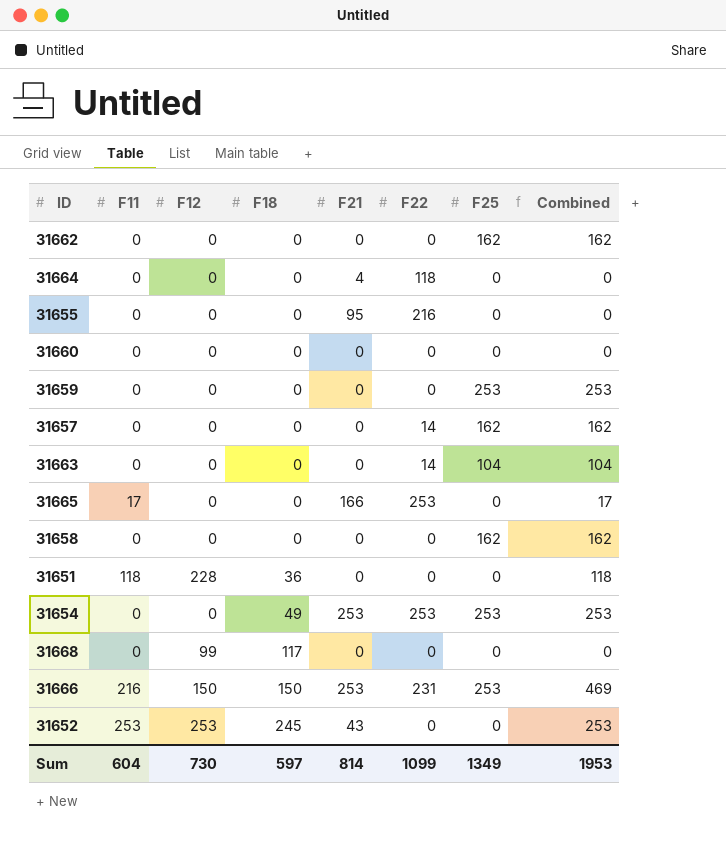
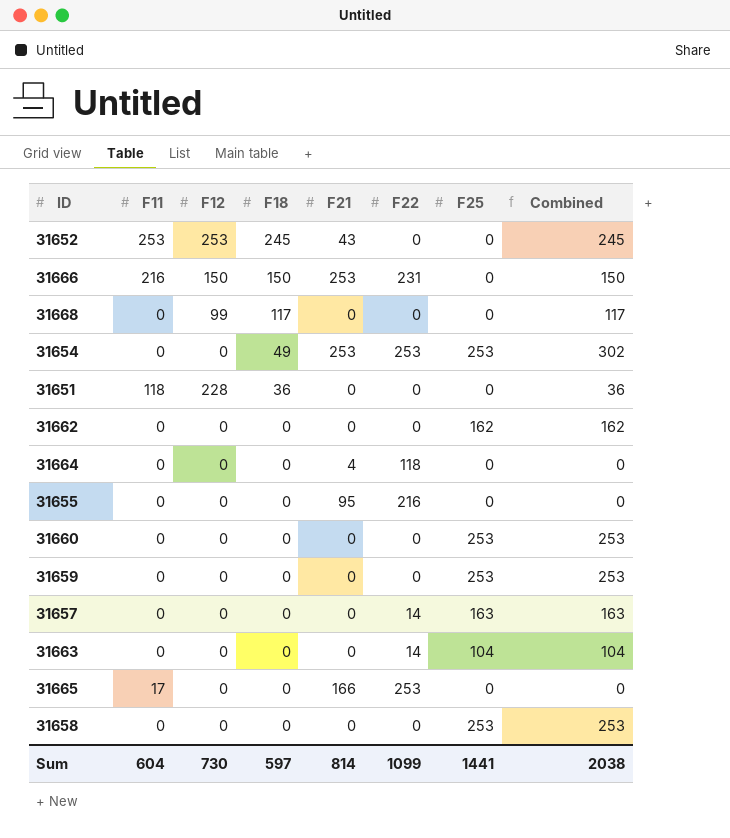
row order: F18 ascending -> F18 descending
column Combined | formula: [F11] + [F25] -> [F18] + [F25]
31666 | F25: 253 -> 0
31660 | F25: 0 -> 253
31657 | F25: 162 -> 163
31658 | F25: 162 -> 253
Sum | F25: 1349 -> 1441
Sum | Combined: 1953 -> 2038

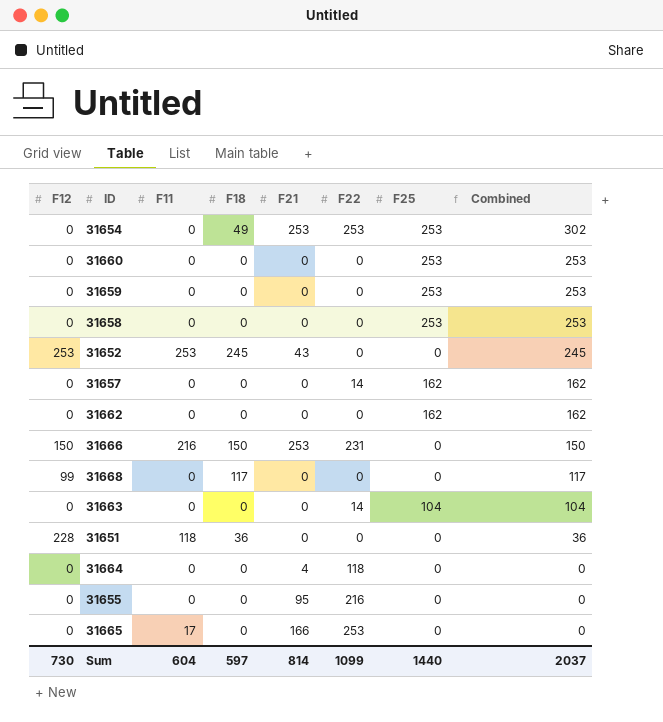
row order: F18 descending -> Combined descending
column F12 | position: 3 -> 1
31657 | F25: 163 -> 162
31657 | Combined: 163 -> 162
Sum | F25: 1441 -> 1440
Sum | Combined: 2038 -> 2037

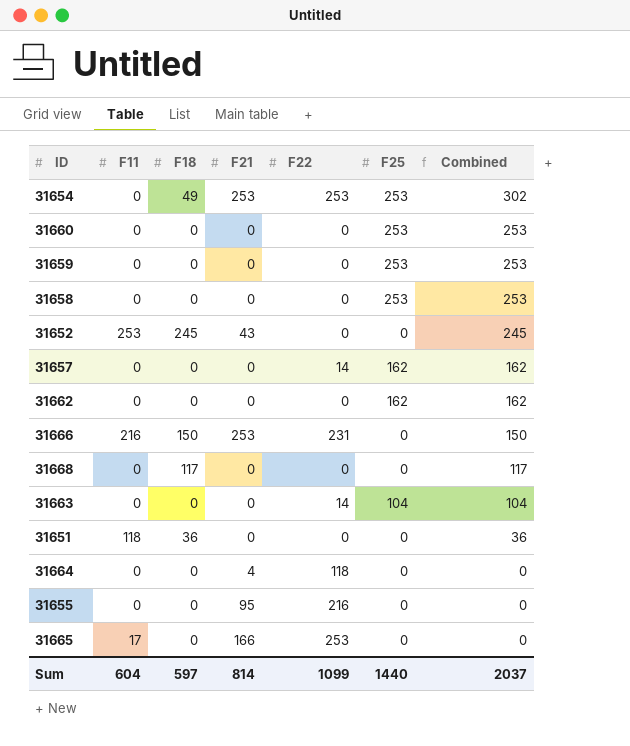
column F12 | position: 1 -> none

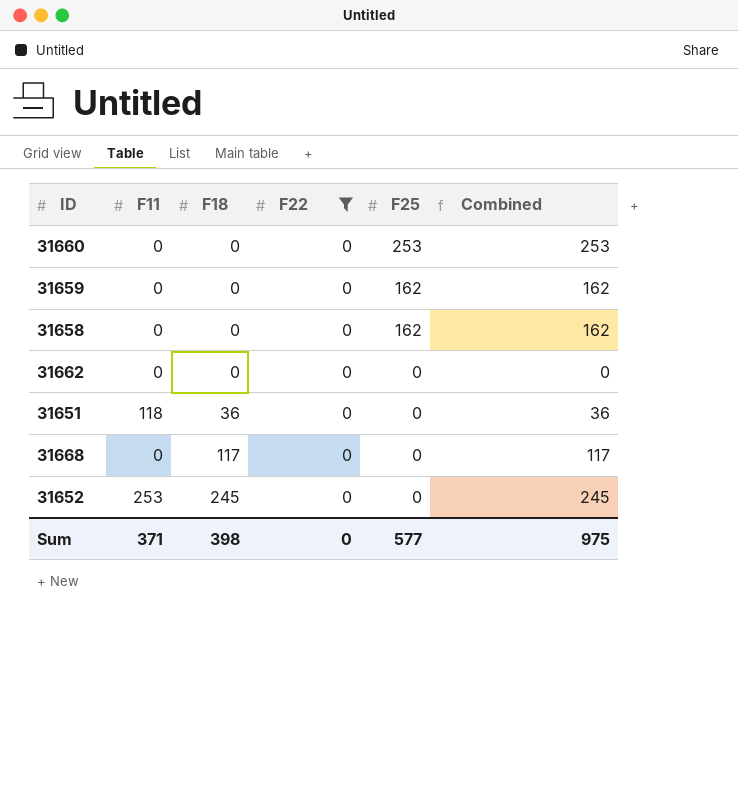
filter: none -> F22 = 0
row order: Combined descending -> F18 ascending
column F21 | position: 4 -> none
31659 | F25: 253 -> 162
31659 | Combined: 253 -> 162
31658 | F25: 253 -> 162
31658 | Combined: 253 -> 162
31662 | F25: 162 -> 0
31662 | Combined: 162 -> 0
Sum | F11: 604 -> 371
Sum | F18: 597 -> 398
Sum | F22: 1099 -> 0
Sum | F25: 1440 -> 577
Sum | Combined: 2037 -> 975

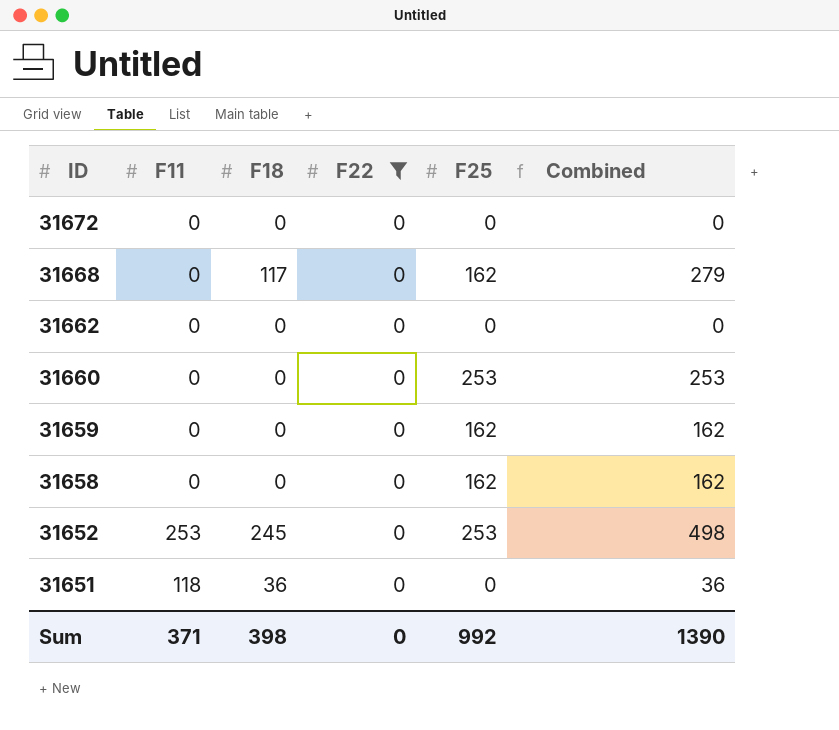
row order: F18 ascending -> ID descending
row 31672: none -> 0 | 0 | 0 | 0 | 0
31668 | F25: 0 -> 162
31668 | Combined: 117 -> 279
31652 | F25: 0 -> 253
31652 | Combined: 245 -> 498
Sum | F25: 577 -> 992
Sum | Combined: 975 -> 1390

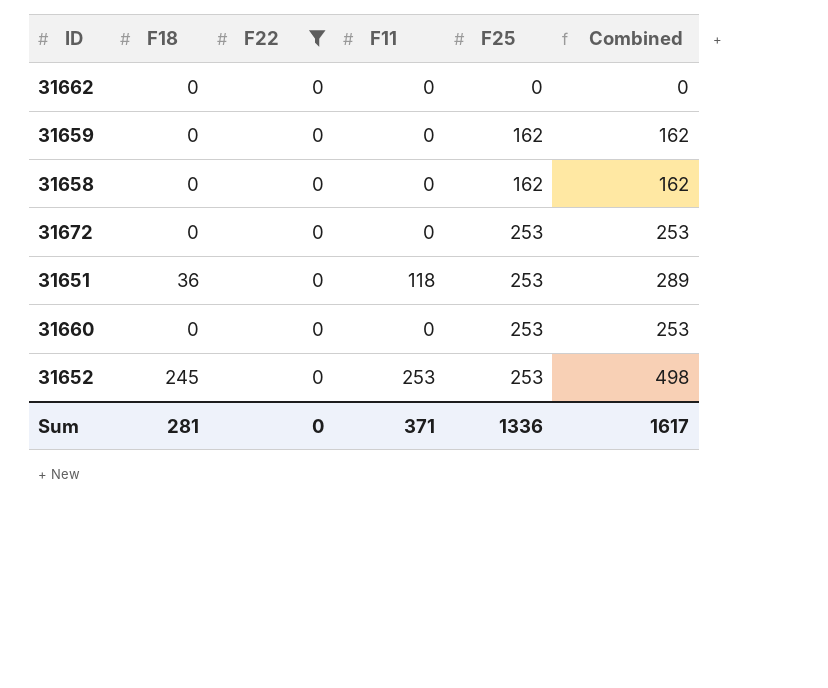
row order: ID descending -> F25 ascending
column F11 | position: 2 -> 4
row 31668: 0 | 117 | 0 | 162 | 279 -> none
31672 | F25: 0 -> 253
31672 | Combined: 0 -> 253
31651 | F25: 0 -> 253
31651 | Combined: 36 -> 289
Sum | F18: 398 -> 281
Sum | F25: 992 -> 1336
Sum | Combined: 1390 -> 1617

